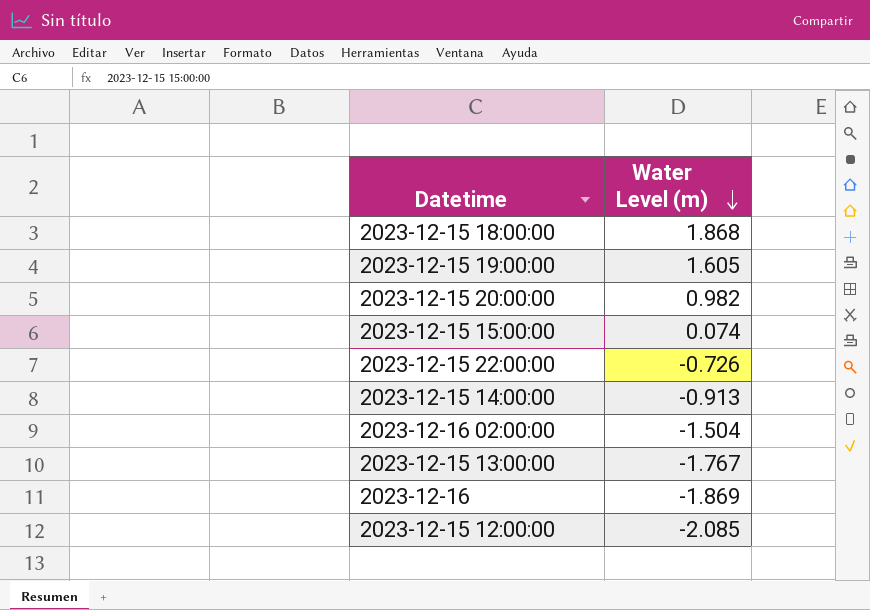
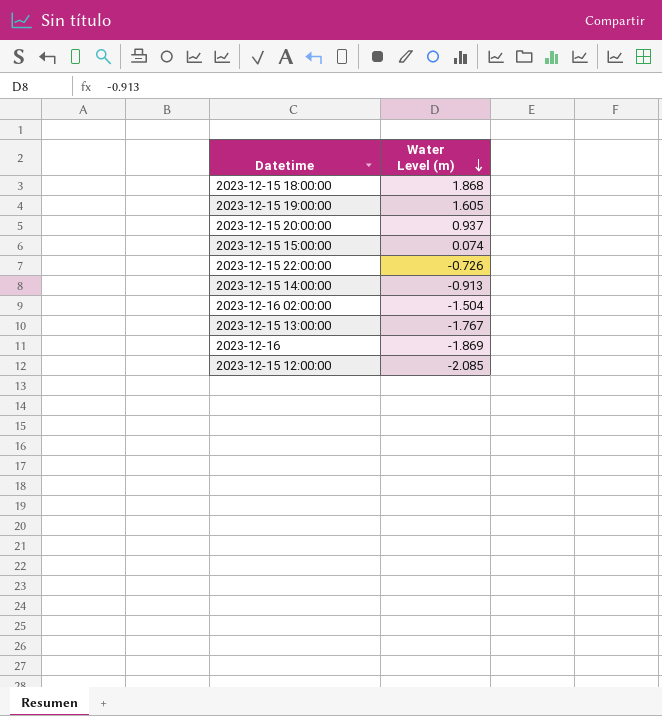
2023-12-15 20:00:00 | Water Level (m): 0.982 -> 0.937

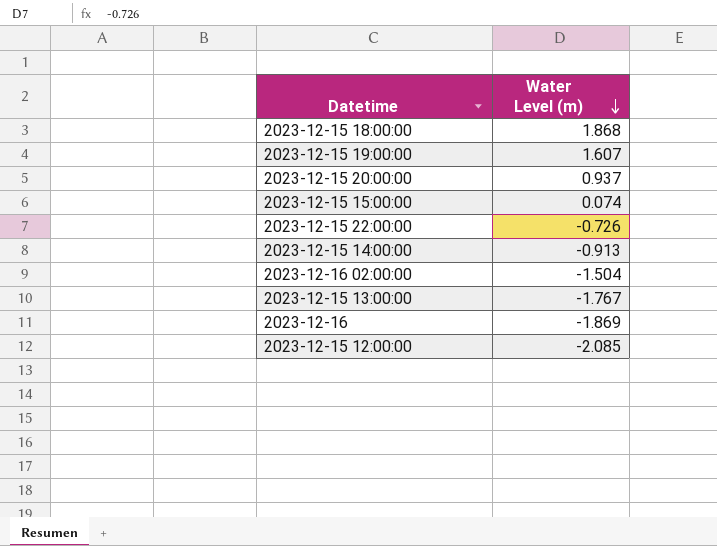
2023-12-15 19:00:00 | Water Level (m): 1.605 -> 1.607

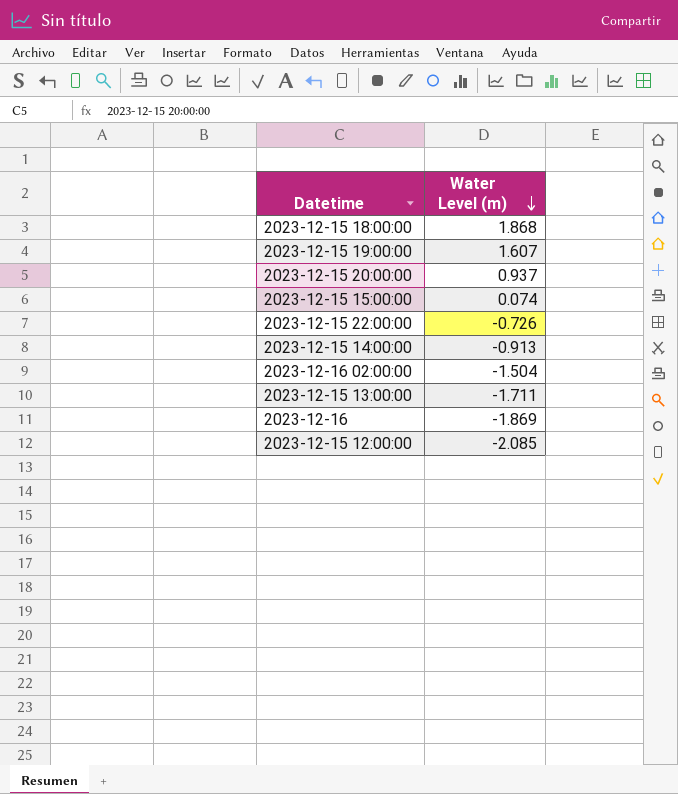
2023-12-15 13:00:00 | Water Level (m): -1.767 -> -1.711

